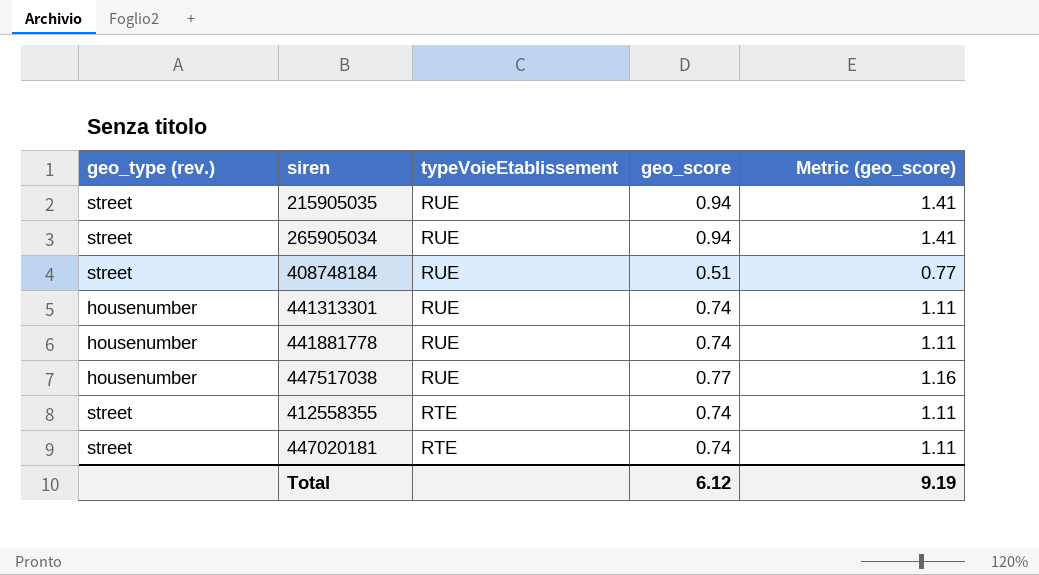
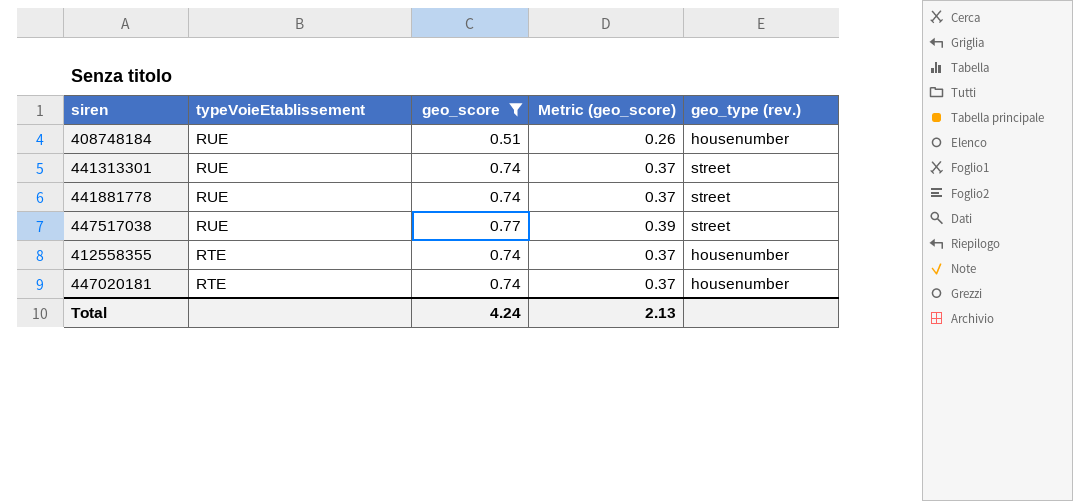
filter: none -> geo_score != 0.94
column Metric (geo_score) | formula: [geo_score] * 1.5 -> [geo_score] * 0.5
column geo_type (rev.) | position: 1 -> 5
408748184 | geo_type (rev.): street -> housenumber
441313301 | geo_type (rev.): housenumber -> street
441881778 | geo_type (rev.): housenumber -> street
447517038 | geo_type (rev.): housenumber -> street
412558355 | geo_type (rev.): street -> housenumber
447020181 | geo_type (rev.): street -> housenumber
Total | geo_score: 6.12 -> 4.24
Total | Metric (geo_score): 9.19 -> 2.13

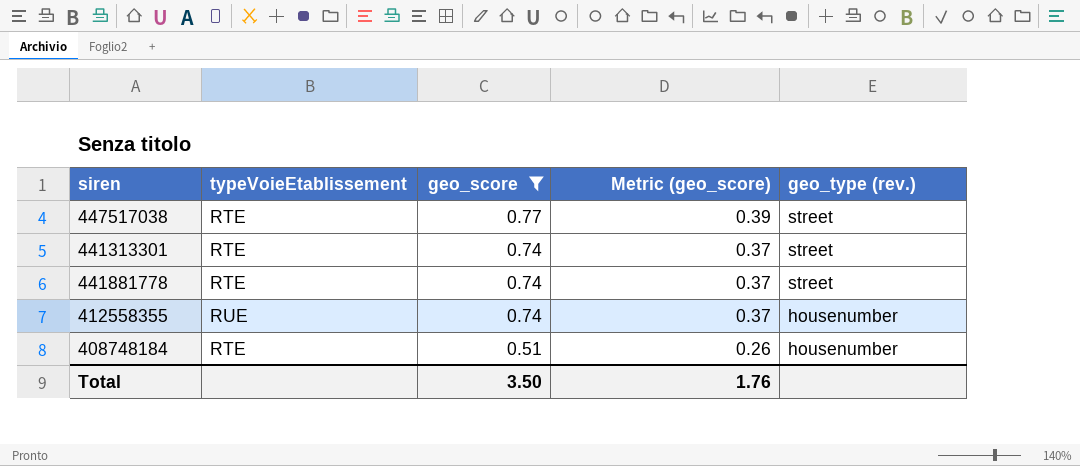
row order: typeVoieEtablissement descending -> geo_score descending
row 447020181: RTE | 0.74 | 0.37 | housenumber -> none
447517038 | typeVoieEtablissement: RUE -> RTE
441313301 | typeVoieEtablissement: RUE -> RTE
441881778 | typeVoieEtablissement: RUE -> RTE
412558355 | typeVoieEtablissement: RTE -> RUE
408748184 | typeVoieEtablissement: RUE -> RTE
Total | geo_score: 4.24 -> 3.50
Total | Metric (geo_score): 2.13 -> 1.76

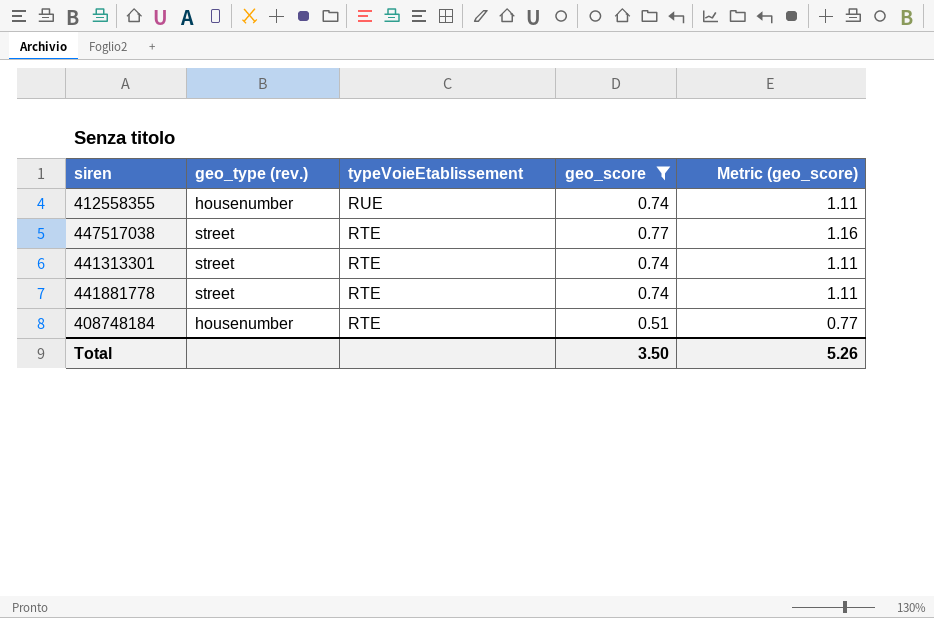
row order: geo_score descending -> typeVoieEtablissement descending
column geo_type (rev.) | position: 5 -> 2
column Metric (geo_score) | formula: [geo_score] * 0.5 -> [geo_score] * 1.5
Total | Metric (geo_score): 1.76 -> 5.26

